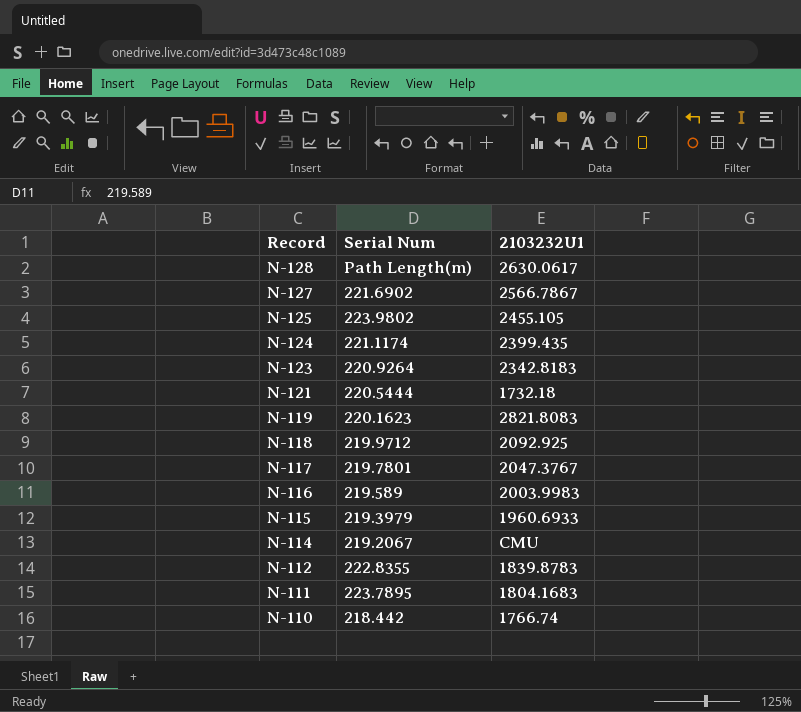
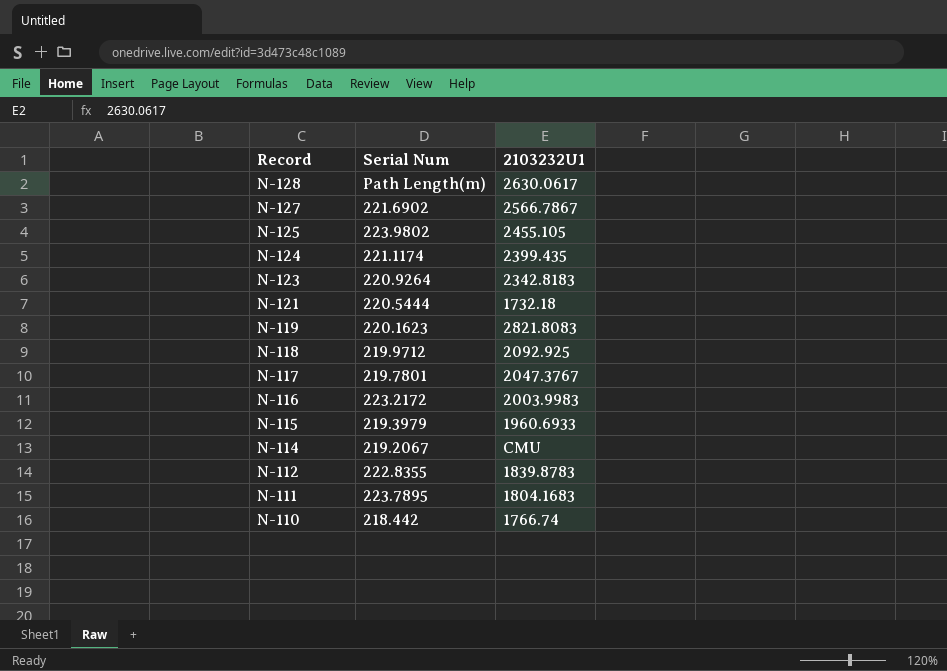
N-116 | Serial Num: 219.589 -> 223.2172

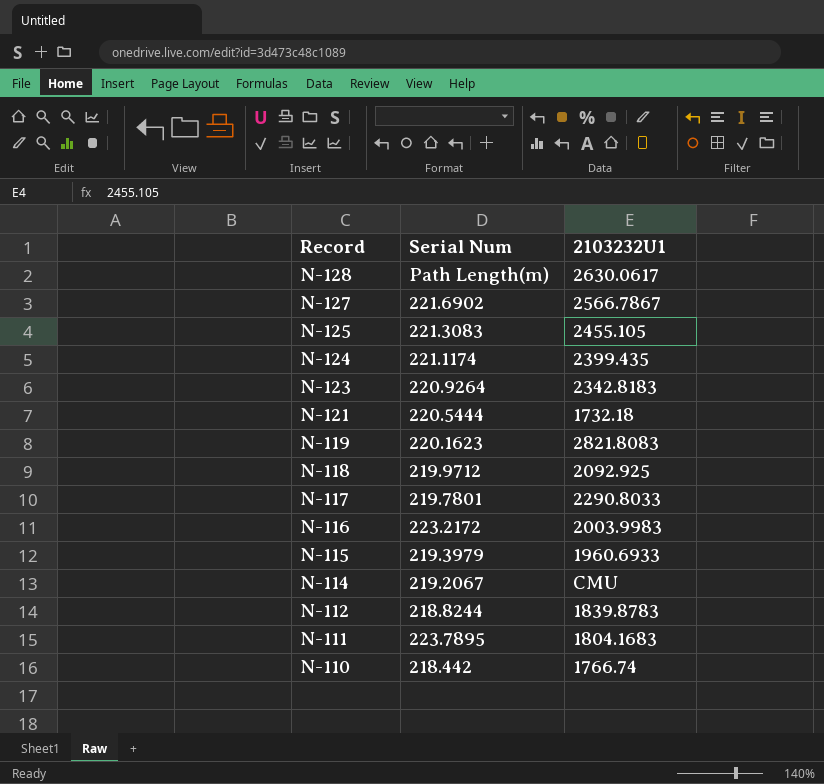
N-125 | Serial Num: 223.9802 -> 221.3083
N-117 | 2103232U1: 2047.3767 -> 2290.8033
N-112 | Serial Num: 222.8355 -> 218.8244

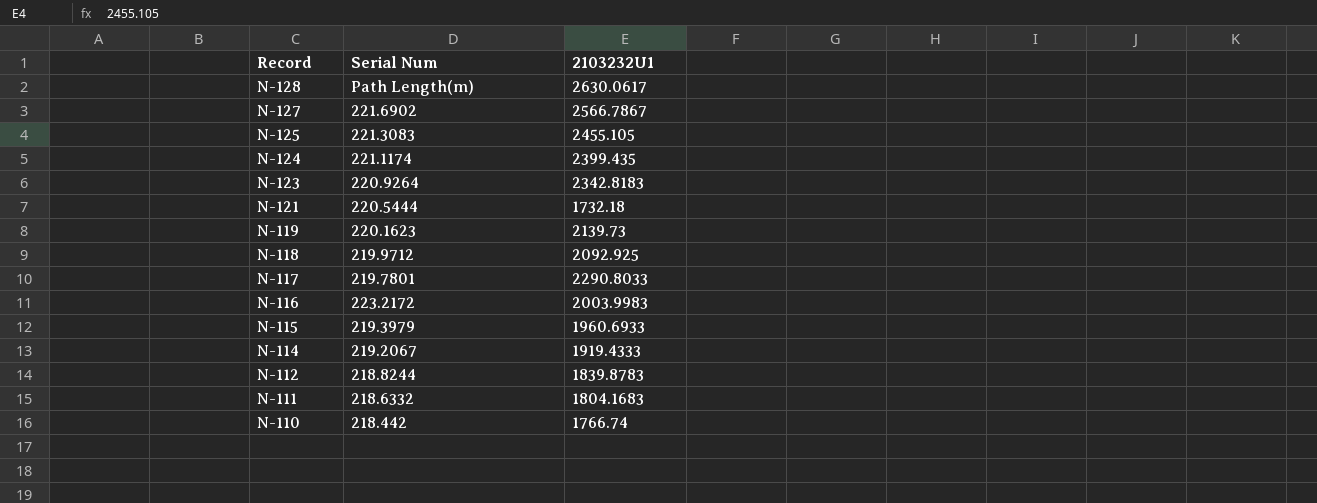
N-119 | 2103232U1: 2821.8083 -> 2139.73
N-114 | 2103232U1: CMU -> 1919.4333
N-111 | Serial Num: 223.7895 -> 218.6332

